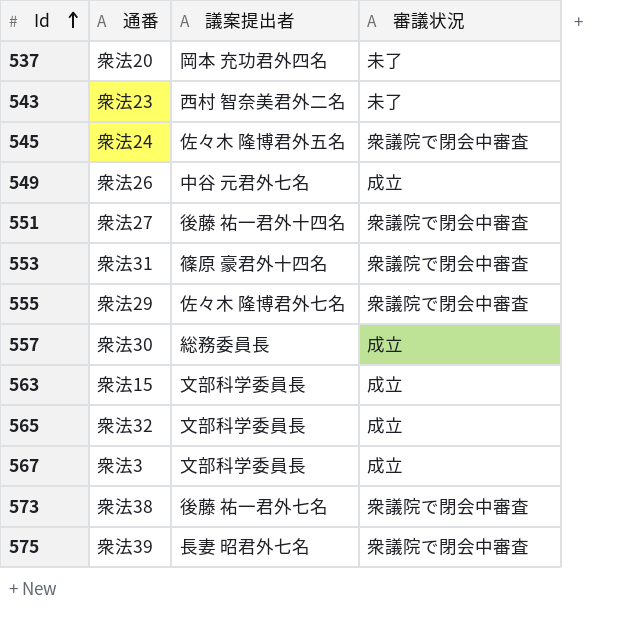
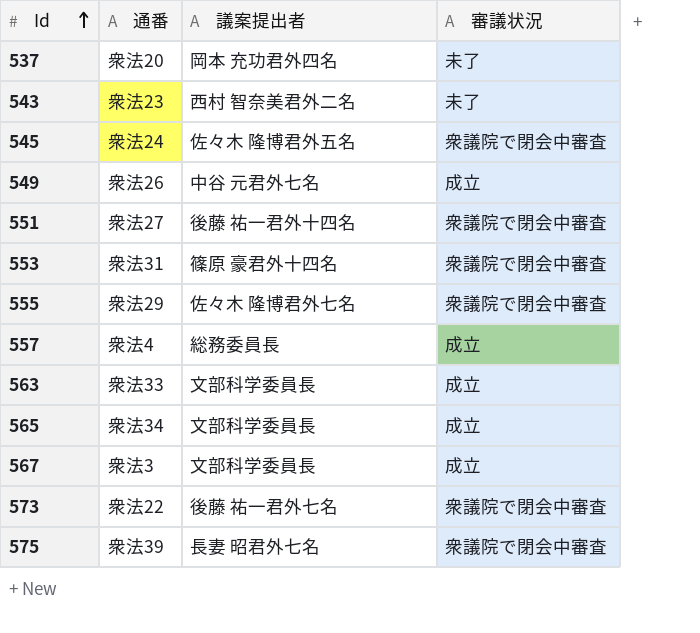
557 | 通番: 衆法30 -> 衆法4
563 | 通番: 衆法15 -> 衆法33
565 | 通番: 衆法32 -> 衆法34
573 | 通番: 衆法38 -> 衆法22

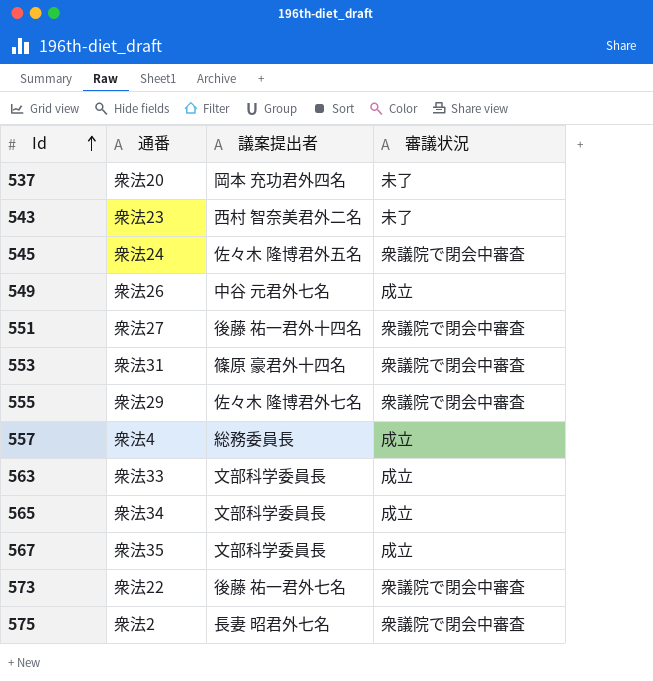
567 | 通番: 衆法3 -> 衆法35
575 | 通番: 衆法39 -> 衆法2

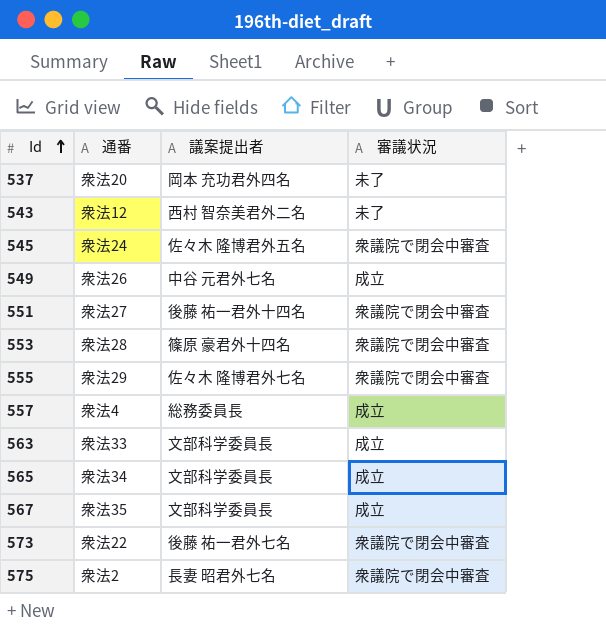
543 | 通番: 衆法23 -> 衆法12
553 | 通番: 衆法31 -> 衆法28

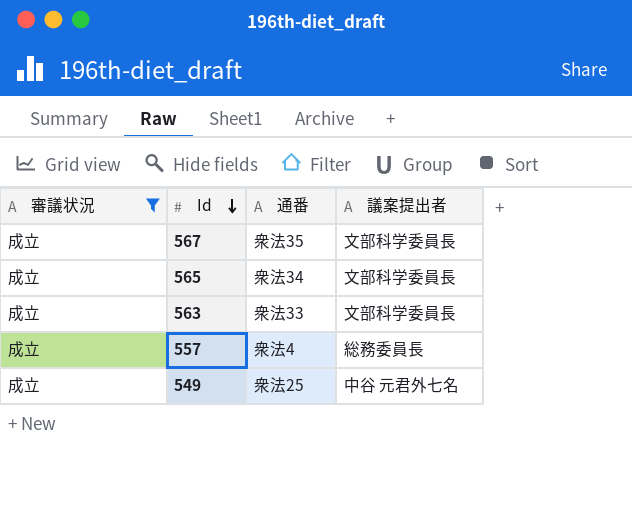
filter: none -> 審議状況 = 成立
row order: Id ascending -> Id descending
column 審議状況 | position: 4 -> 1
549 | 通番: 衆法26 -> 衆法25

